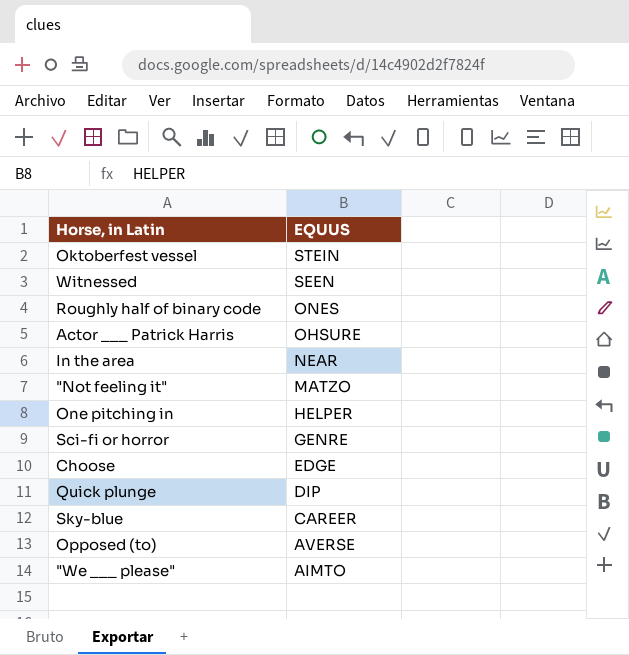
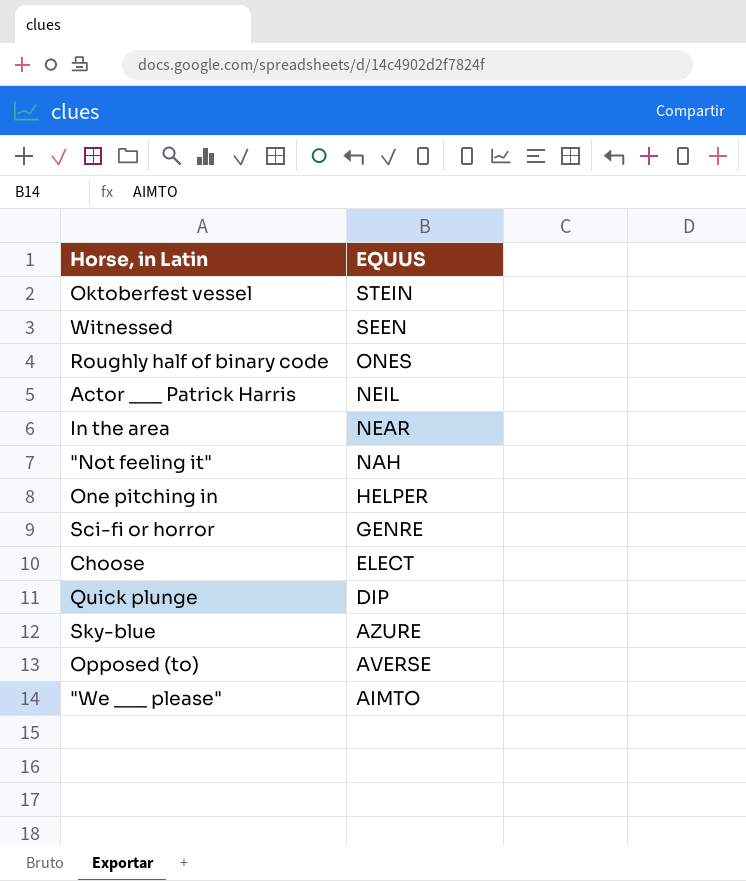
Actor ___ Patrick Harris | EQUUS: OHSURE -> NEIL
"Not feeling it" | EQUUS: MATZO -> NAH
Choose | EQUUS: EDGE -> ELECT
Sky-blue | EQUUS: CAREER -> AZURE

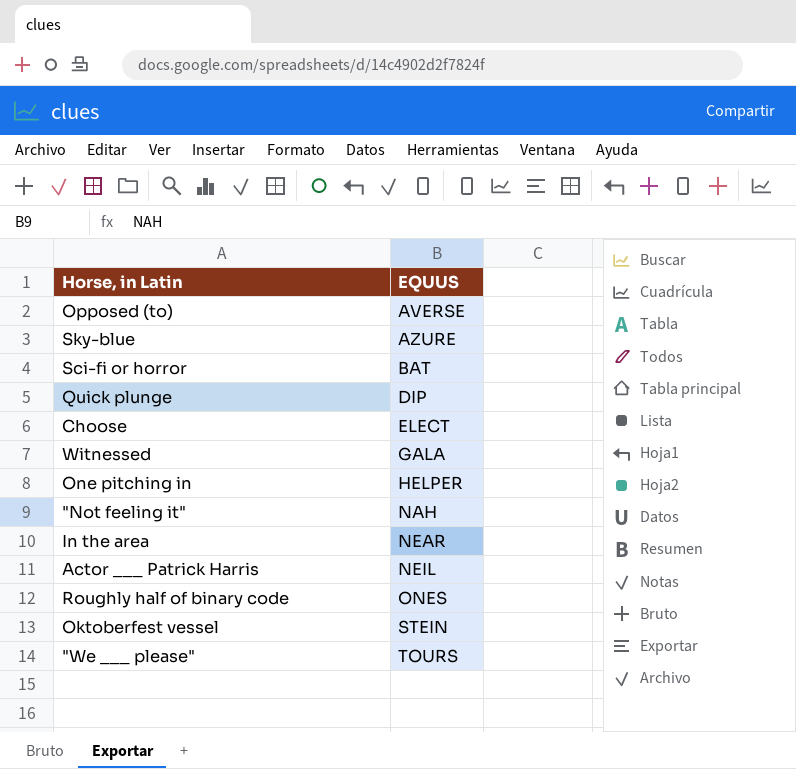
row order: EQUUS descending -> EQUUS ascending
Sci-fi or horror | EQUUS: GENRE -> BAT
Witnessed | EQUUS: SEEN -> GALA
"We ___ please" | EQUUS: AIMTO -> TOURS

